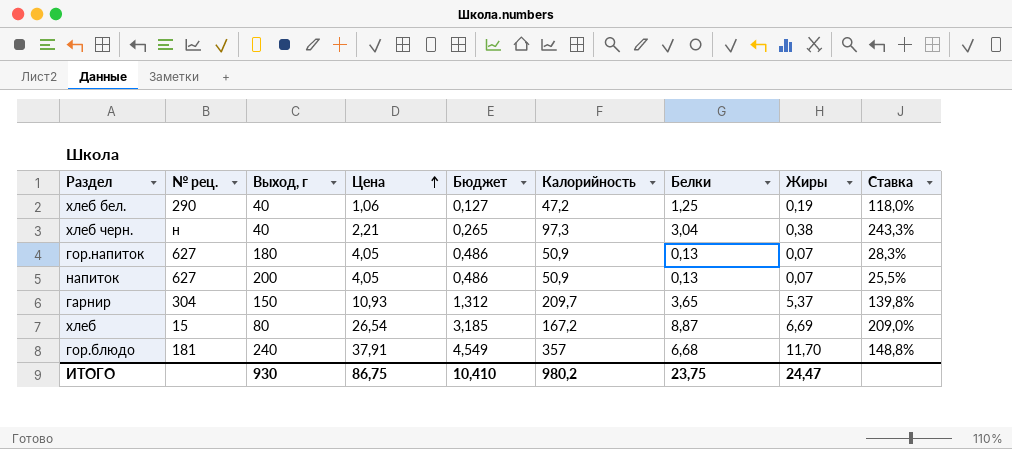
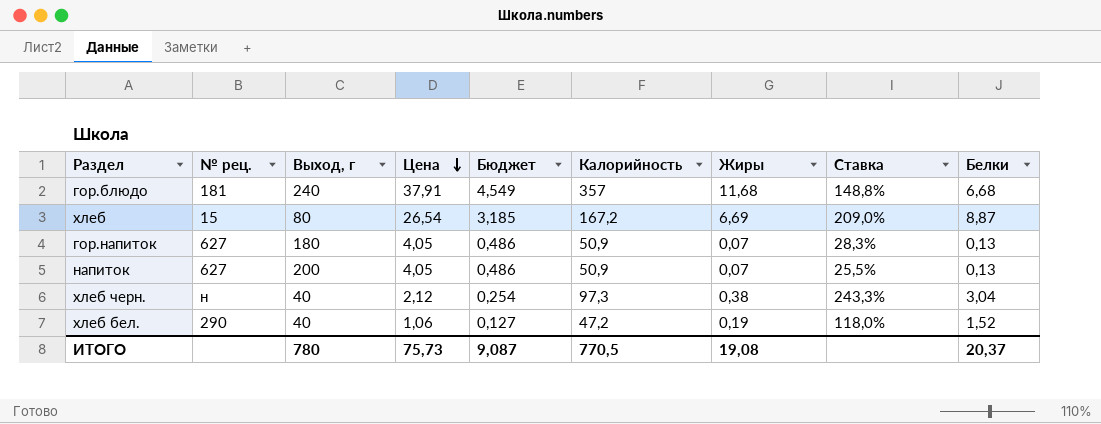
row order: Цена ascending -> Цена descending
column Белки | position: 7 -> 9
row гарнир: 304 | 150 | 10,93 | 1,312 | 209,7 | 3,65 | 5,37 | 139,8% -> none
гор.блюдо | Жиры: 11,70 -> 11,68
хлеб черн. | Цена: 2,21 -> 2,12
хлеб черн. | Бюджет: 0,265 -> 0,254
хлеб бел. | Белки: 1,25 -> 1,52
ИТОГО | Выход, г: 930 -> 780
ИТОГО | Цена: 86,75 -> 75,73
ИТОГО | Бюджет: 10,410 -> 9,087
ИТОГО | Калорийность: 980,2 -> 770,5
ИТОГО | Жиры: 24,47 -> 19,08
ИТОГО | Белки: 23,75 -> 20,37

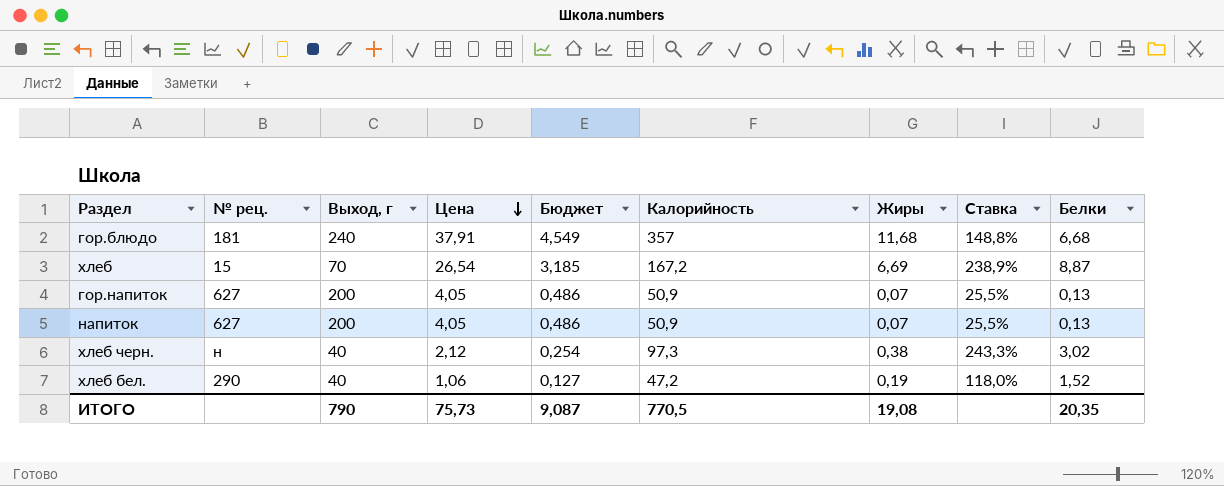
хлеб | Выход, г: 80 -> 70
хлеб | Ставка: 209,0% -> 238,9%
гор.напиток | Выход, г: 180 -> 200
гор.напиток | Ставка: 28,3% -> 25,5%
хлеб черн. | Белки: 3,04 -> 3,02
ИТОГО | Выход, г: 780 -> 790
ИТОГО | Белки: 20,37 -> 20,35

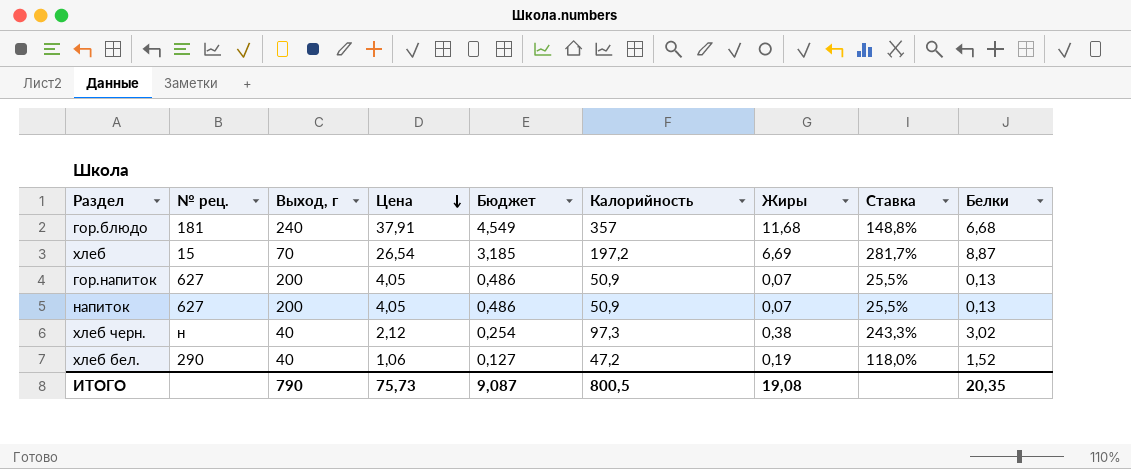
хлеб | Калорийность: 167,2 -> 197,2
хлеб | Ставка: 238,9% -> 281,7%
ИТОГО | Калорийность: 770,5 -> 800,5

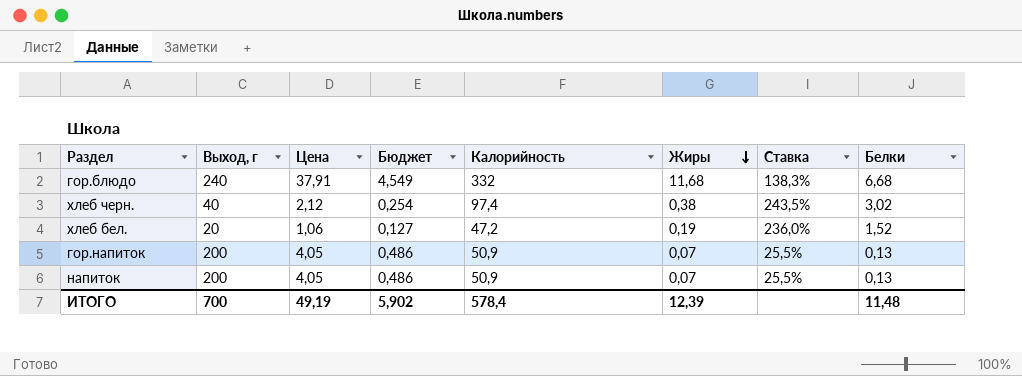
row order: Цена descending -> Жиры descending
column № рец. | position: 2 -> none
row хлеб: 15 | 70 | 26,54 | 3,185 | 197,2 | 6,69 | 281,7% | 8,87 -> none
гор.блюдо | Калорийность: 357 -> 332
гор.блюдо | Ставка: 148,8% -> 138,3%
хлеб черн. | Калорийность: 97,3 -> 97,4
хлеб черн. | Ставка: 243,3% -> 243,5%
хлеб бел. | Выход, г: 40 -> 20
хлеб бел. | Ставка: 118,0% -> 236,0%
ИТОГО | Выход, г: 790 -> 700
ИТОГО | Цена: 75,73 -> 49,19
ИТОГО | Бюджет: 9,087 -> 5,902
ИТОГО | Калорийность: 800,5 -> 578,4
ИТОГО | Жиры: 19,08 -> 12,39
ИТОГО | Белки: 20,35 -> 11,48

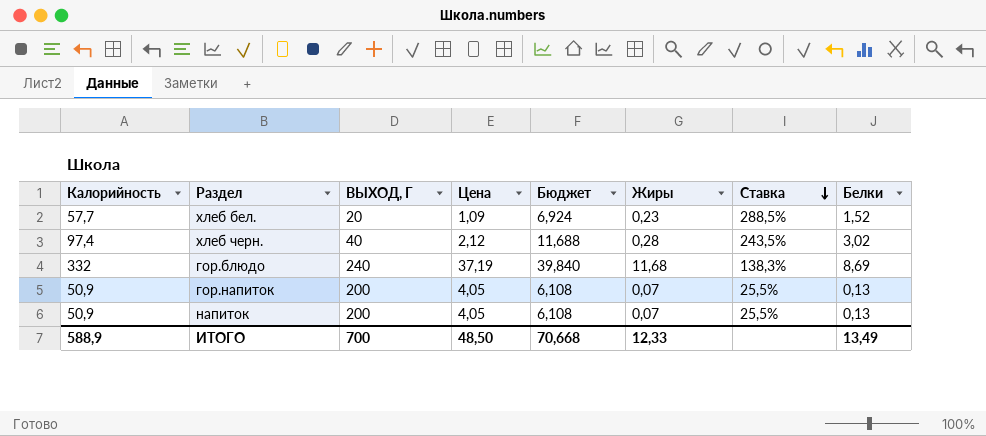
row order: Жиры descending -> Ставка descending
column Калорийность | position: 5 -> 1
column name: Выход, г -> ВЫХОД, Г
column Бюджет | formula: [Цена] * 0,12 -> [Калорийность] * 0,12
хлеб бел. | Калорийность: 47,2 -> 57,7
хлеб бел. | Цена: 1,06 -> 1,09
хлеб бел. | Жиры: 0,19 -> 0,23
хлеб бел. | Ставка: 236,0% -> 288,5%
хлеб черн. | Жиры: 0,38 -> 0,28
гор.блюдо | Цена: 37,91 -> 37,19
гор.блюдо | Белки: 6,68 -> 8,69
ИТОГО | Калорийность: 578,4 -> 588,9
ИТОГО | Цена: 49,19 -> 48,50
ИТОГО | Бюджет: 5,902 -> 70,668
ИТОГО | Жиры: 12,39 -> 12,33
ИТОГО | Белки: 11,48 -> 13,49

